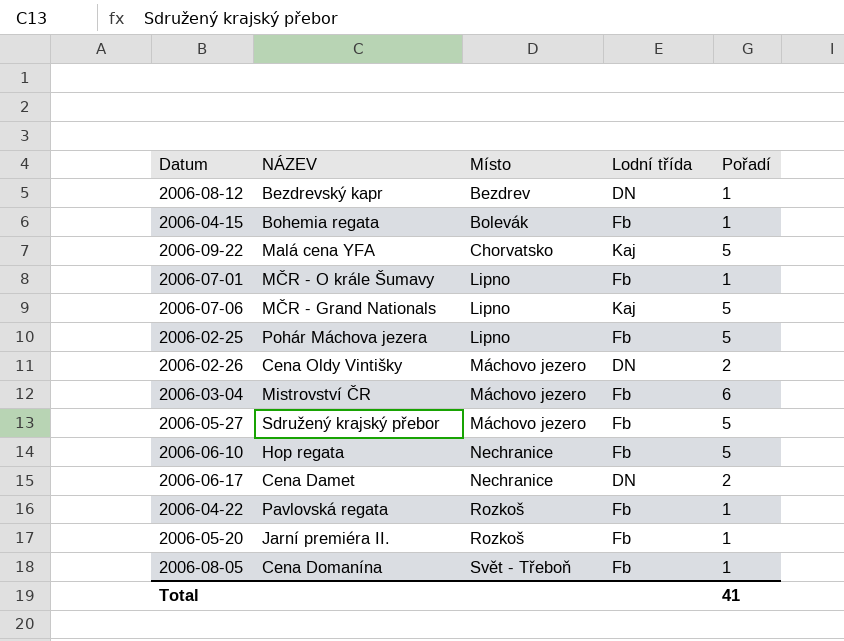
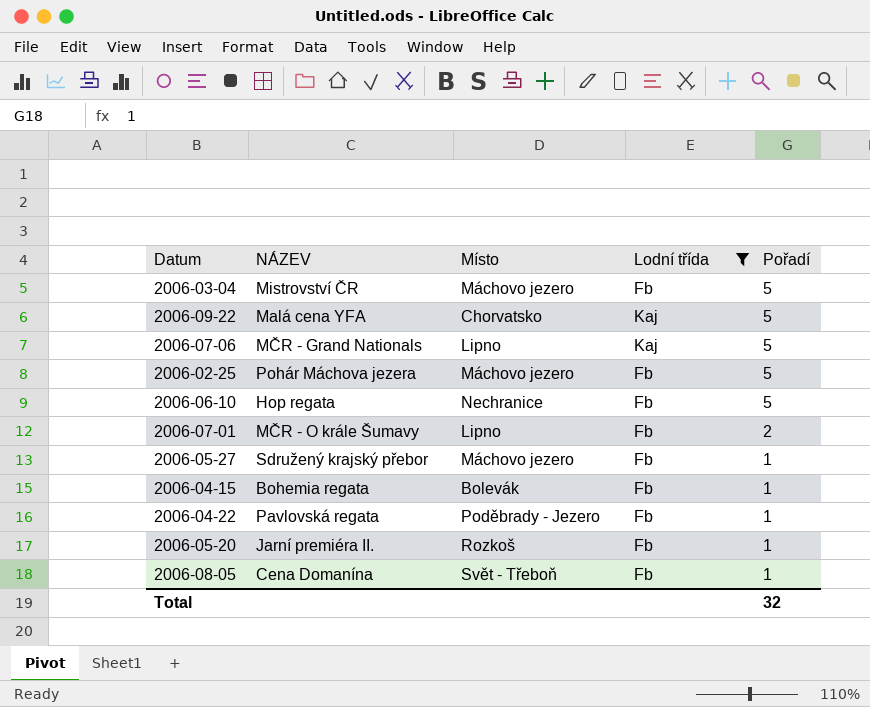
filter: none -> Lodní třída != DN
row order: Místo ascending -> Pořadí descending
2006-03-04 | Pořadí: 6 -> 5
2006-02-25 | Místo: Lipno -> Máchovo jezero
2006-07-01 | Pořadí: 1 -> 2
2006-05-27 | Pořadí: 5 -> 1
2006-04-22 | Místo: Rozkoš -> Poděbrady - Jezero
Total | Pořadí: 41 -> 32

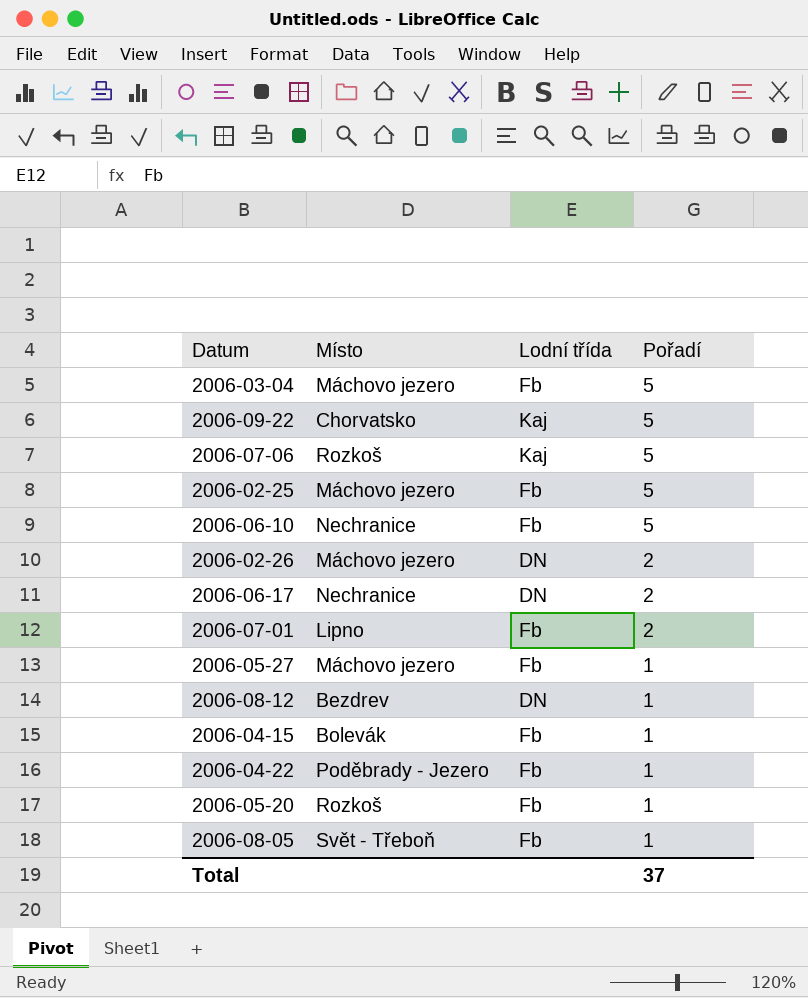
filter: Lodní třída != DN -> none
column NÁZEV | position: 2 -> none
2006-07-06 | Místo: Lipno -> Rozkoš
Total | Pořadí: 32 -> 37

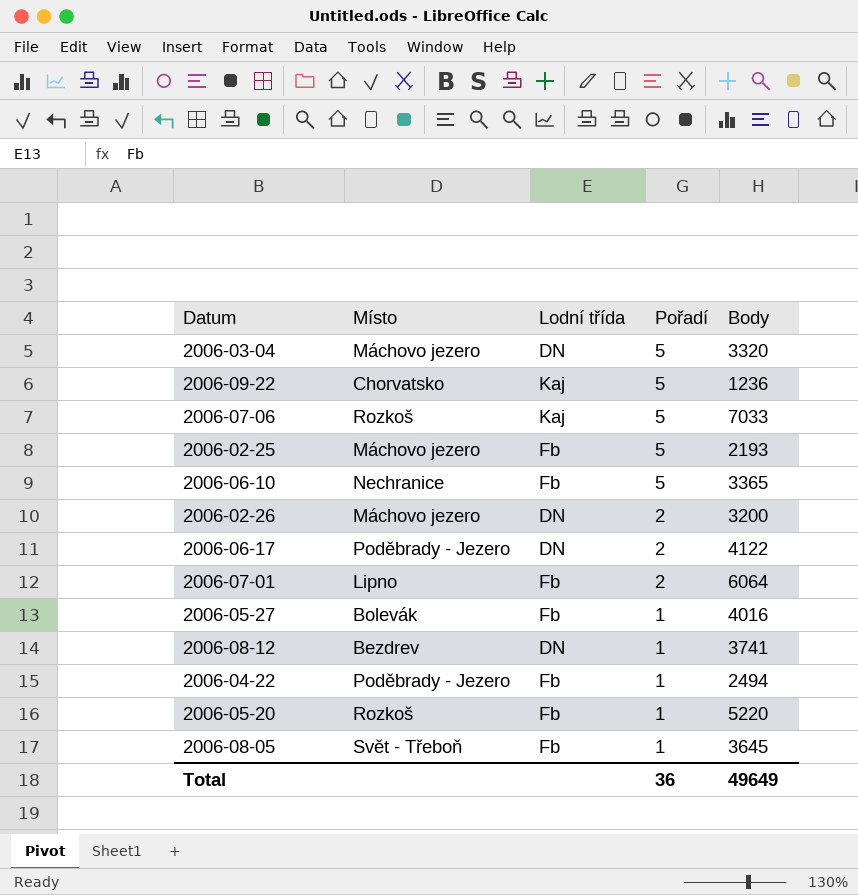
column Body | position: none -> 5
row 2006-04-15: Bolevák | Fb | 1 -> none
2006-03-04 | Lodní třída: Fb -> DN
2006-06-17 | Místo: Nechranice -> Poděbrady - Jezero
2006-05-27 | Místo: Máchovo jezero -> Bolevák
Total | Pořadí: 37 -> 36

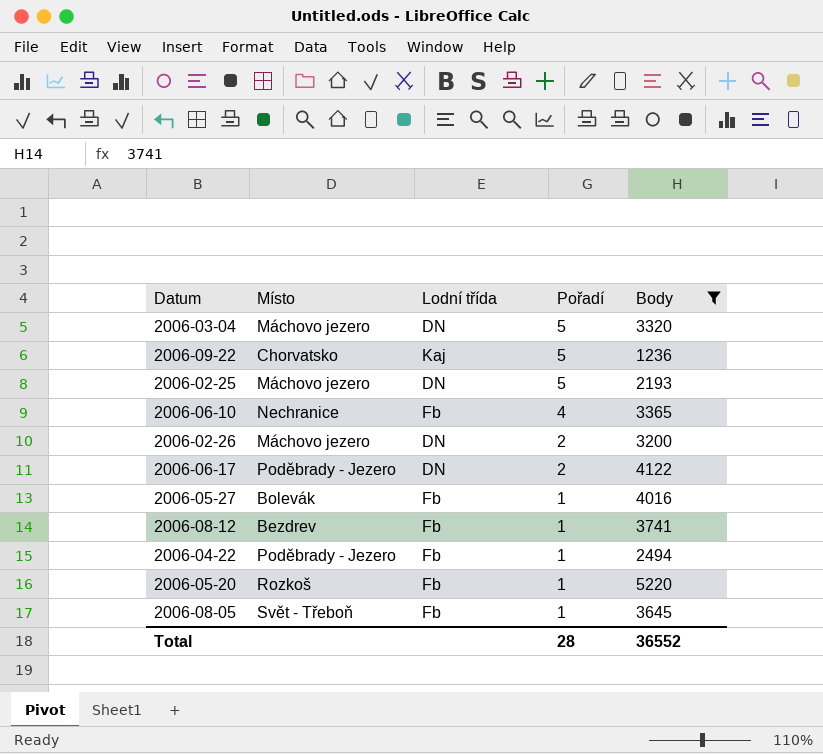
filter: none -> Body <= 5220
2006-02-25 | Lodní třída: Fb -> DN
2006-06-10 | Pořadí: 5 -> 4
2006-08-12 | Lodní třída: DN -> Fb
Total | Pořadí: 36 -> 28
Total | Body: 49649 -> 36552

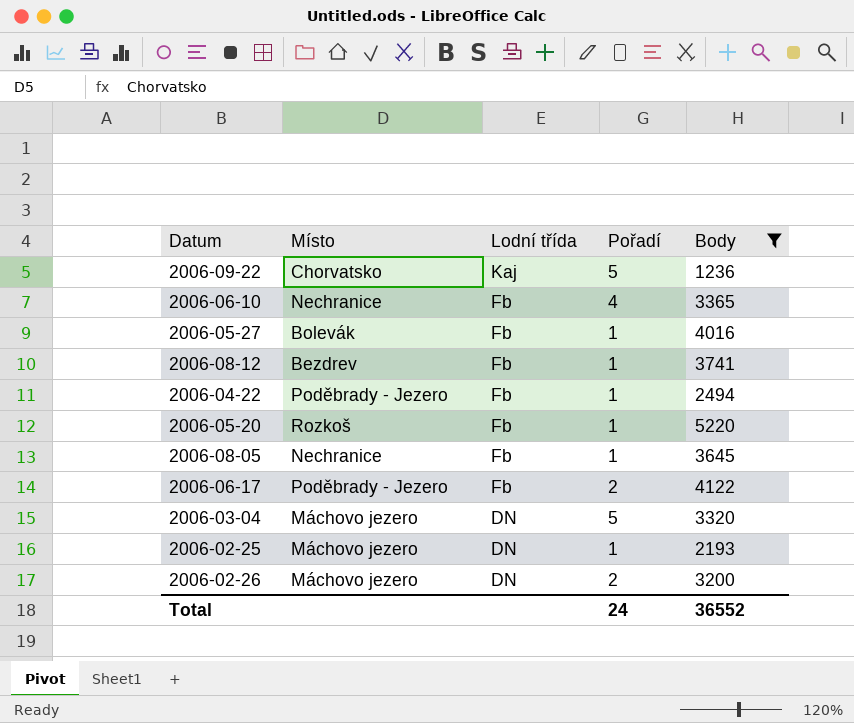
row order: Pořadí descending -> Lodní třída descending
2006-08-05 | Místo: Svět - Třeboň -> Nechranice
2006-06-17 | Lodní třída: DN -> Fb
2006-02-25 | Pořadí: 5 -> 1
Total | Pořadí: 28 -> 24

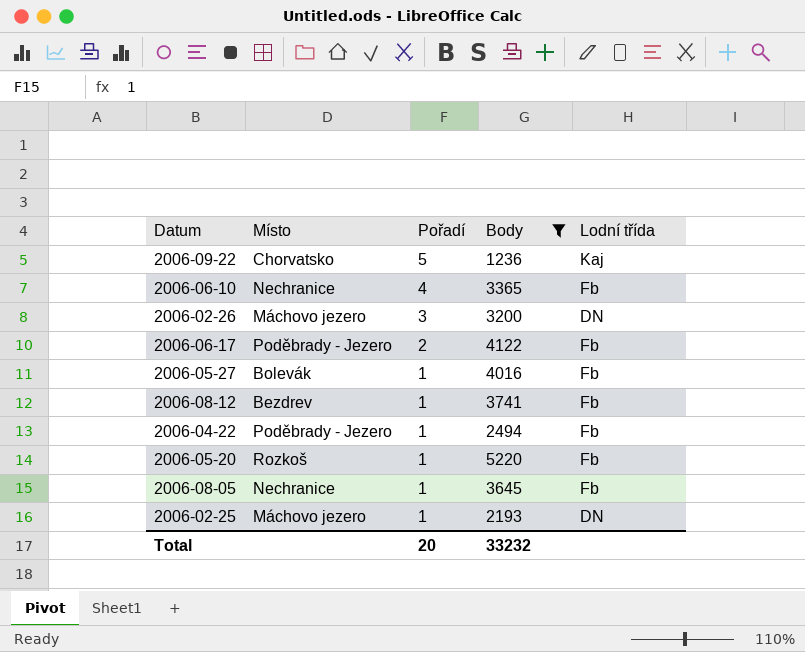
row order: Lodní třída descending -> Pořadí descending
column Lodní třída | position: 3 -> 5
row 2006-03-04: Máchovo jezero | DN | 5 | 3320 -> none
2006-02-26 | Pořadí: 2 -> 3
Total | Pořadí: 24 -> 20
Total | Body: 36552 -> 33232

